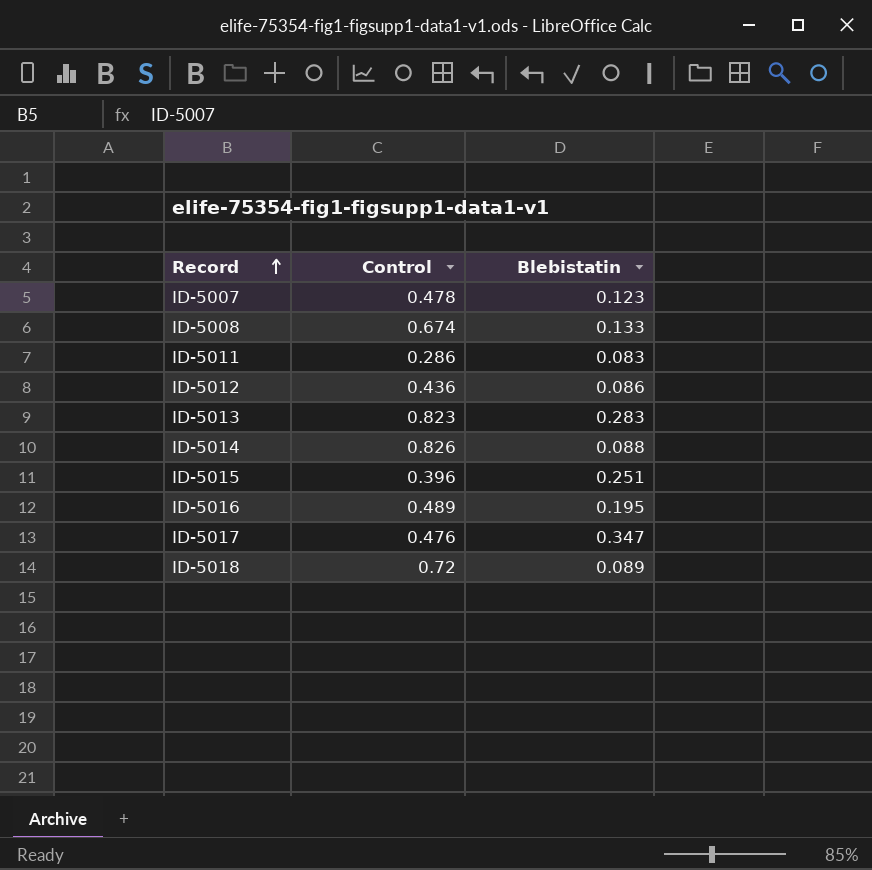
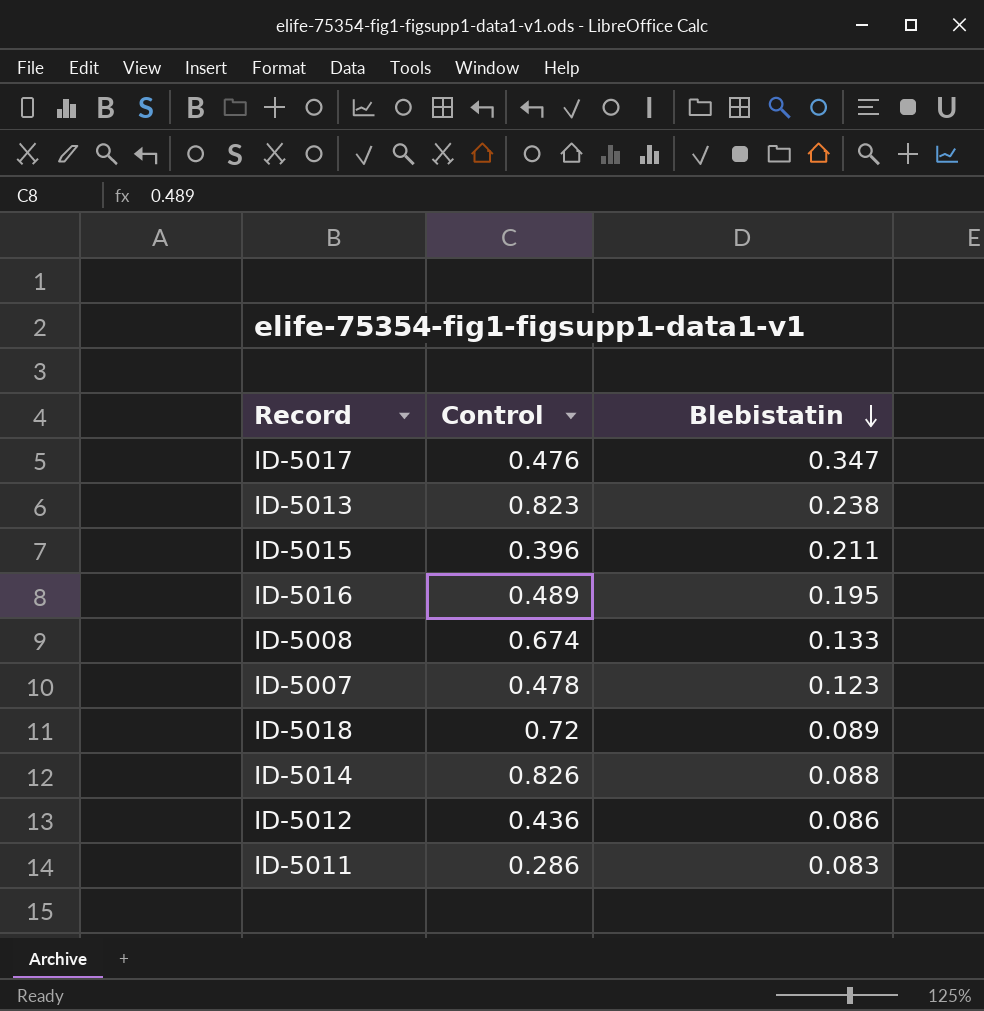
row order: Record ascending -> Blebistatin descending
ID-5013 | Blebistatin: 0.283 -> 0.238
ID-5015 | Blebistatin: 0.251 -> 0.211

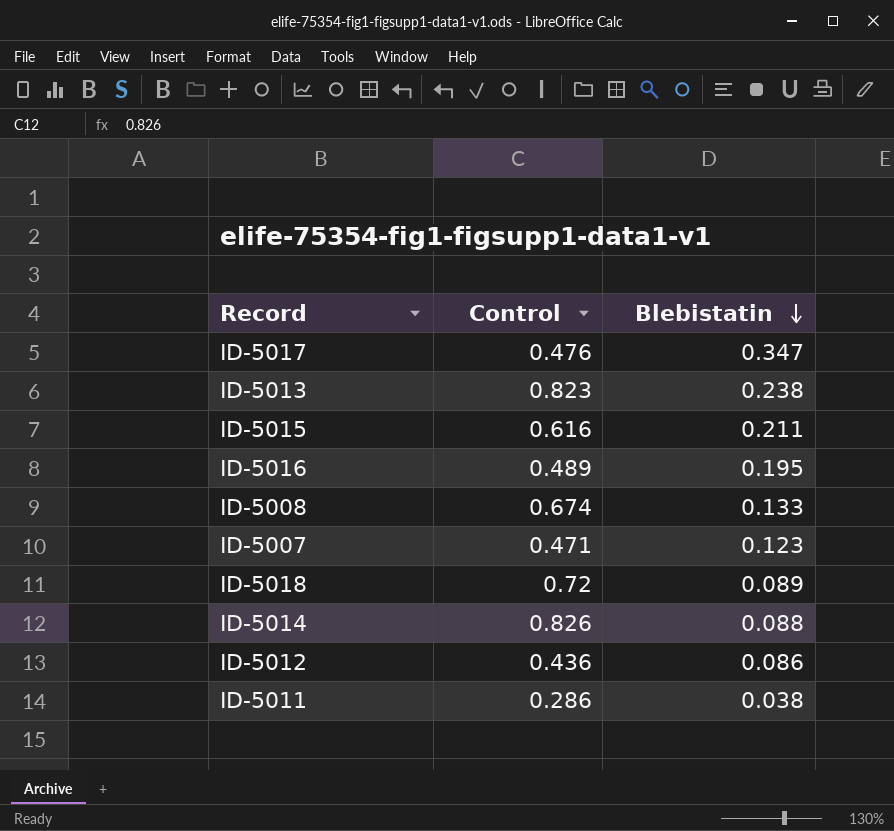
ID-5015 | Control: 0.396 -> 0.616
ID-5007 | Control: 0.478 -> 0.471
ID-5011 | Blebistatin: 0.083 -> 0.038

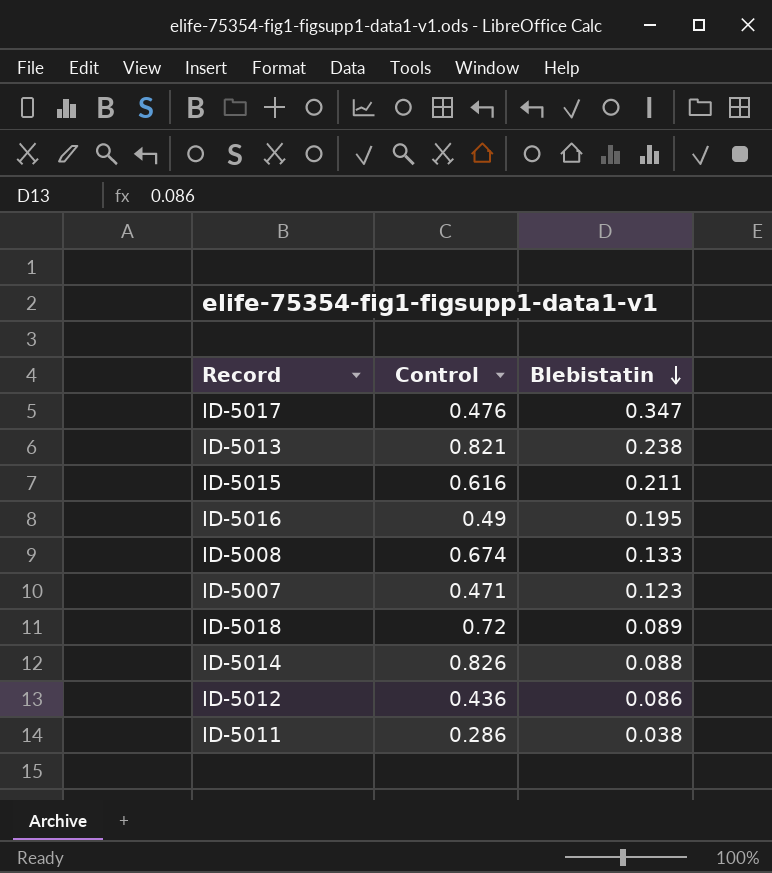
ID-5013 | Control: 0.823 -> 0.821
ID-5016 | Control: 0.489 -> 0.49

